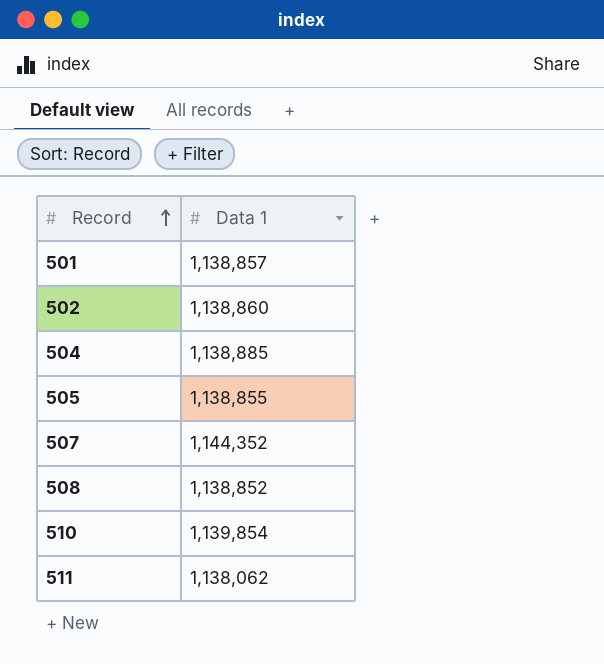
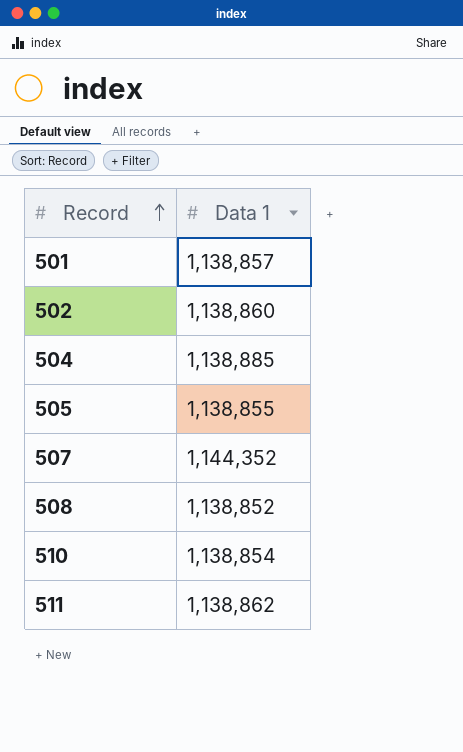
510 | Data 1: 1,139,854 -> 1,138,854
511 | Data 1: 1,138,062 -> 1,138,862

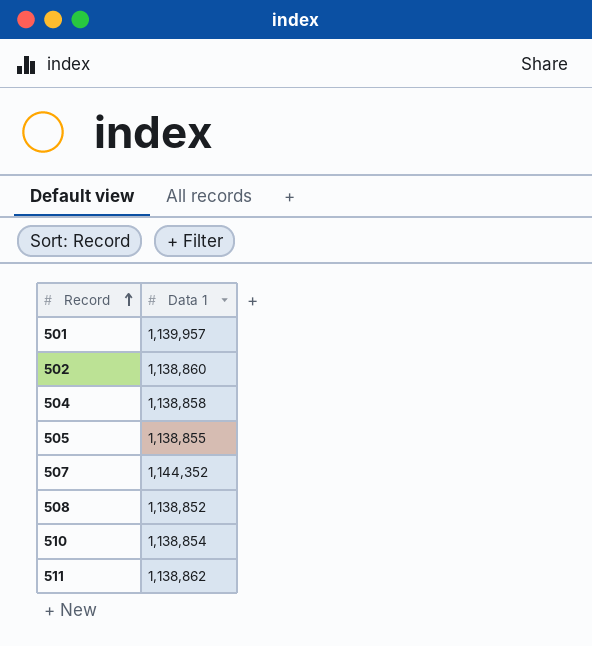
501 | Data 1: 1,138,857 -> 1,139,957
504 | Data 1: 1,138,885 -> 1,138,858

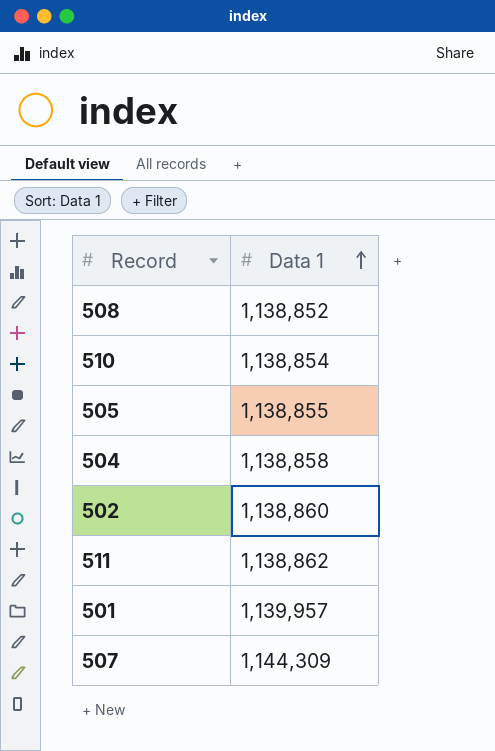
row order: Record ascending -> Data 1 ascending
507 | Data 1: 1,144,352 -> 1,144,309

